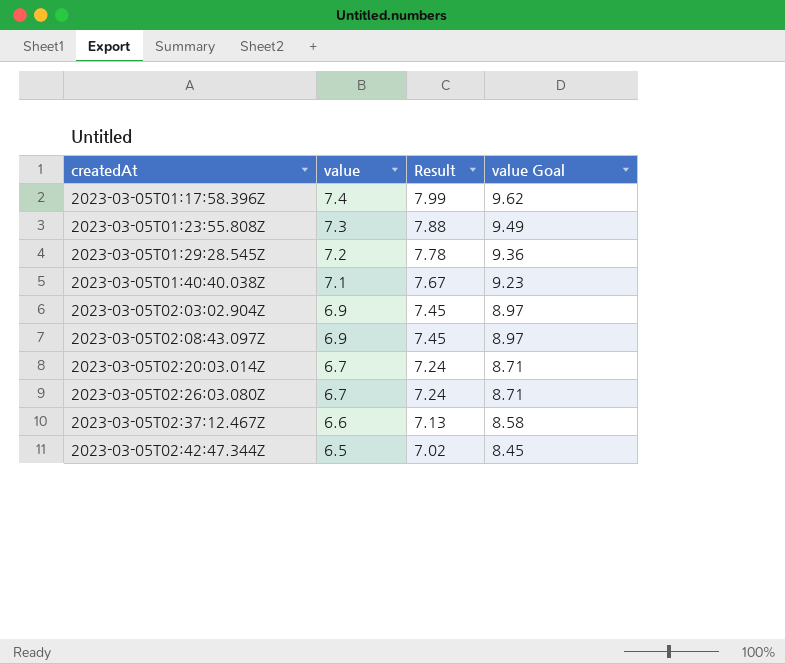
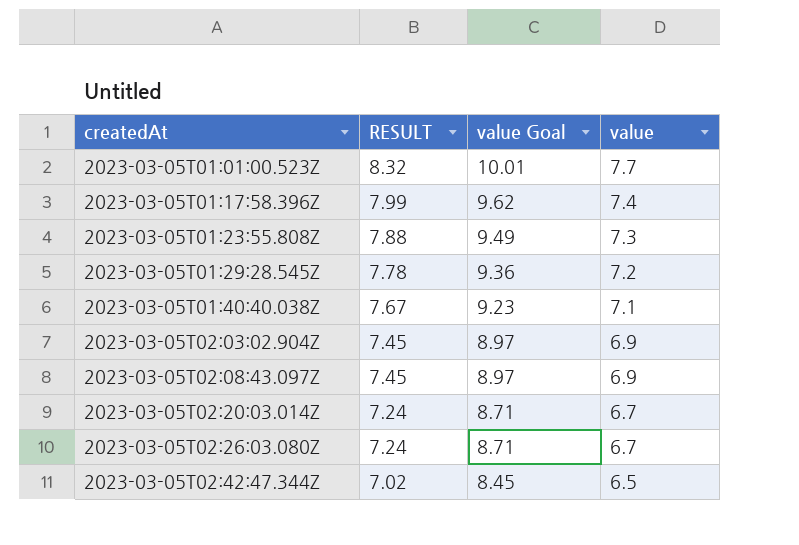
column name: Result -> RESULT
column value | position: 2 -> 4
row 2023-03-05T02:37:12.467Z: 6.6 | 7.13 | 8.58 -> none
row 2023-03-05T01:01:00.523Z: none -> 8.32 | 10.01 | 7.7

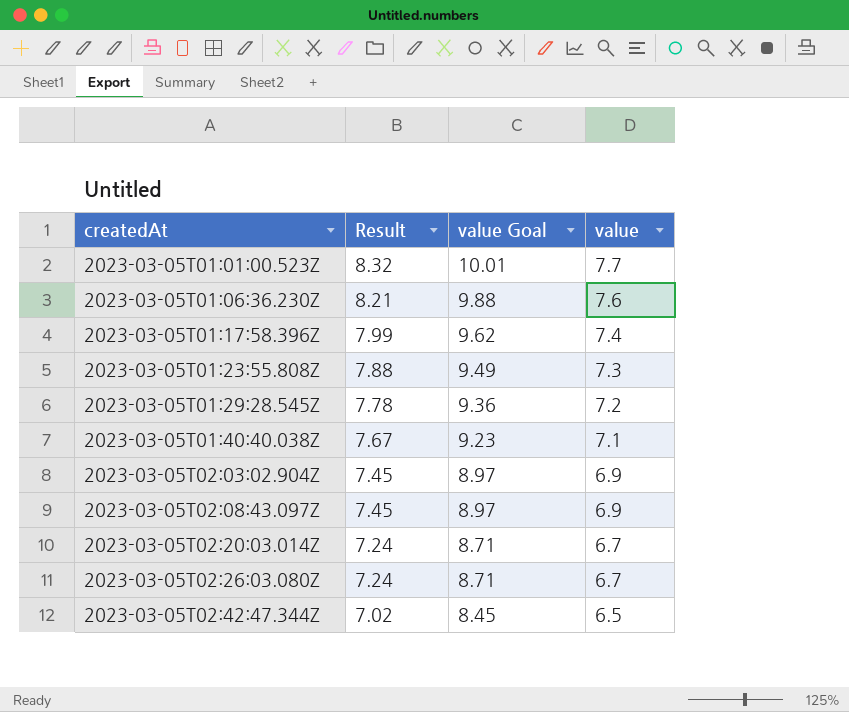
column name: RESULT -> Result
row 2023-03-05T01:06:36.230Z: none -> 8.21 | 9.88 | 7.6

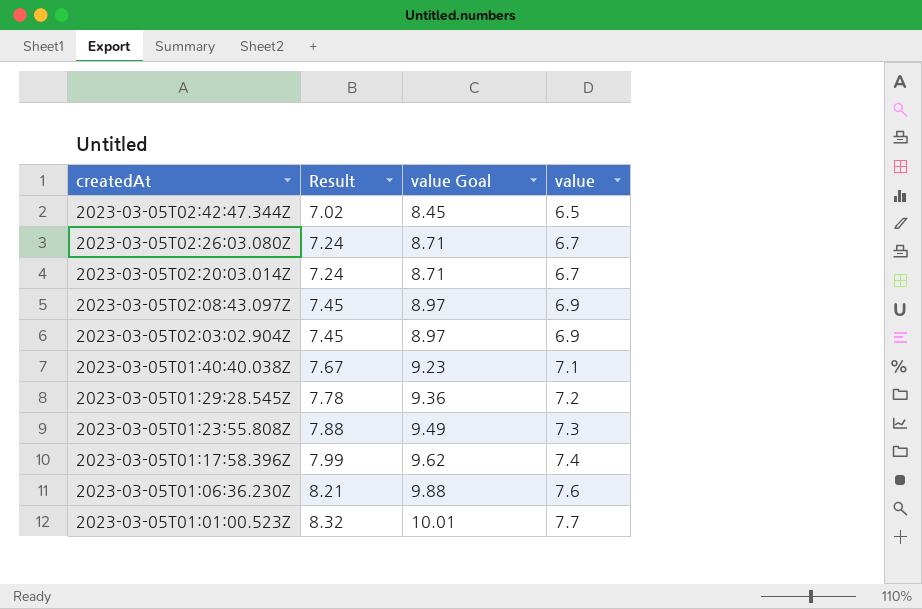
row order: createdAt ascending -> createdAt descending

